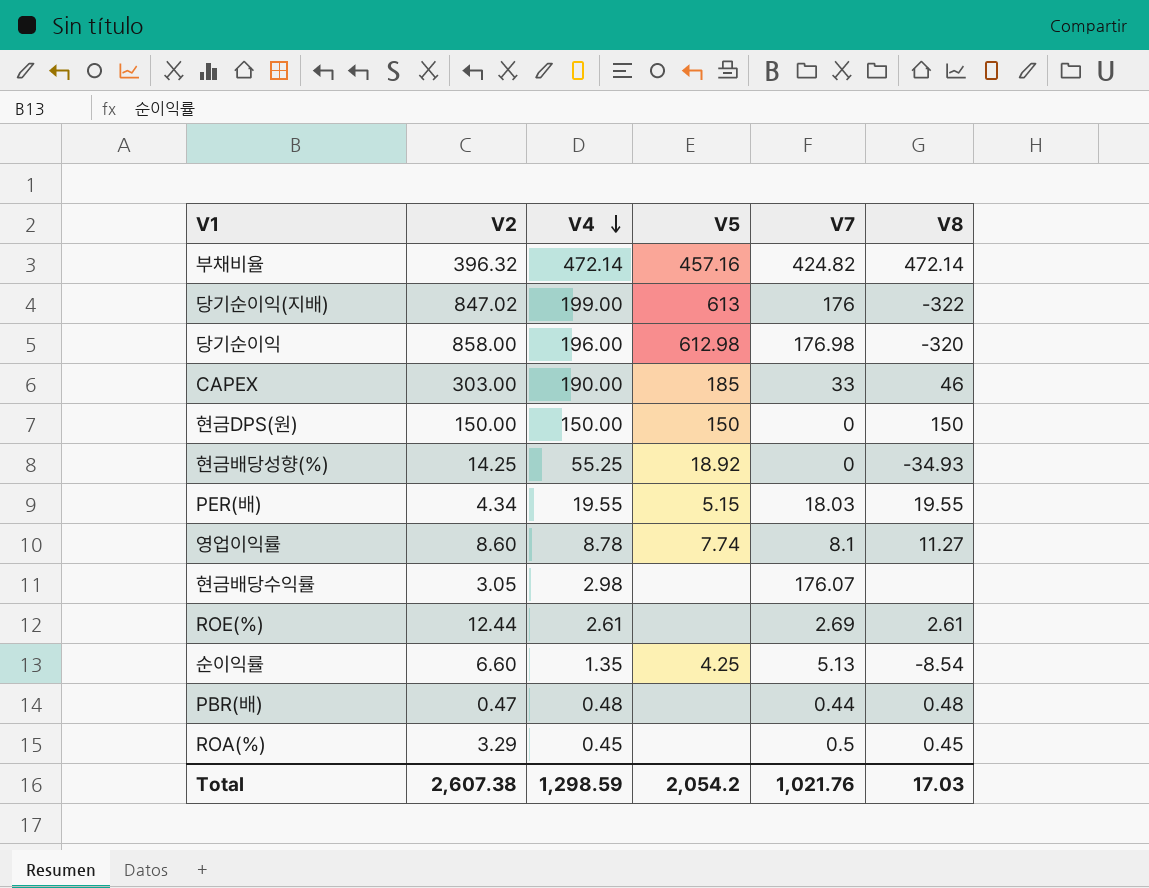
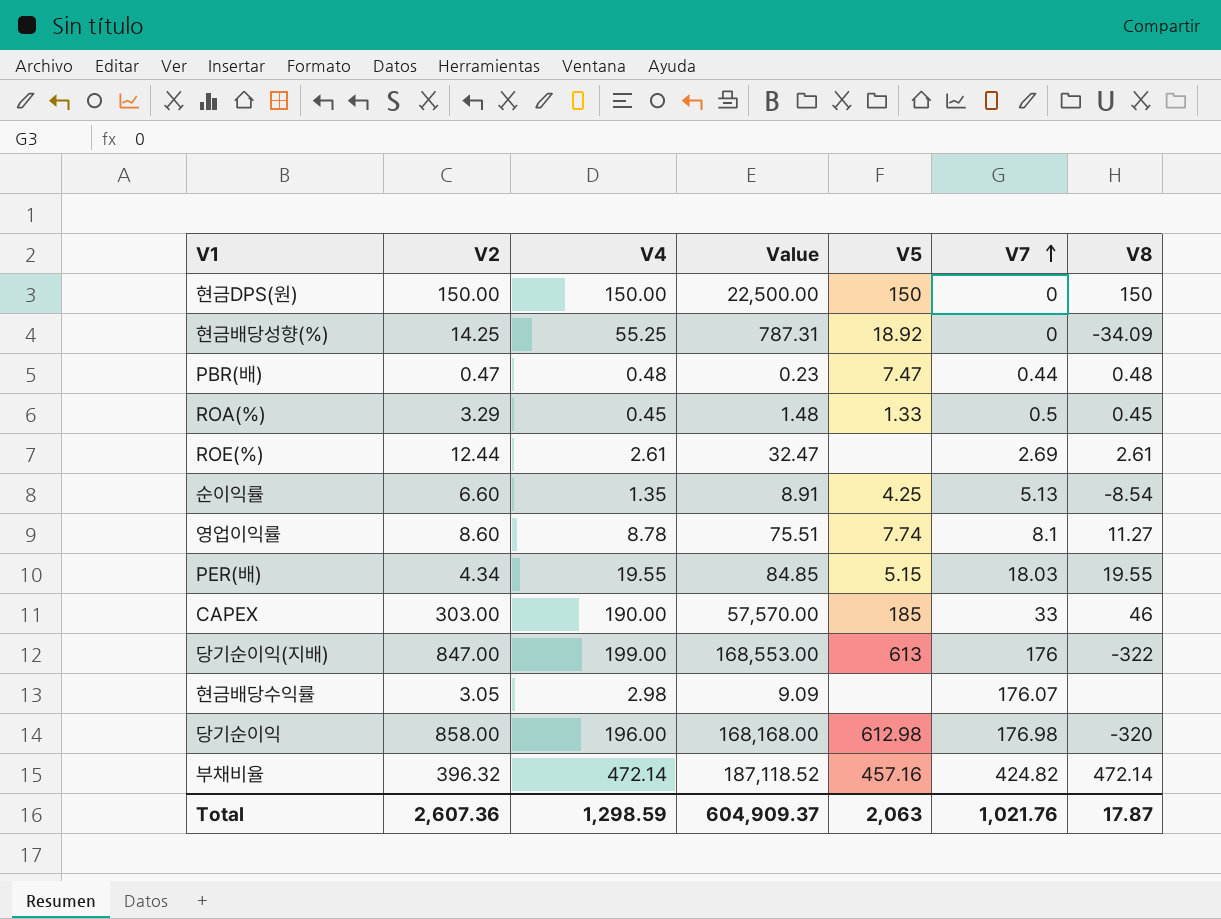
row order: V4 descending -> V7 ascending
column Value | formula: none -> [V2] * [V4]
현금배당성향(%) | V8: -34.93 -> -34.09
PBR(배) | V5: none -> 7.47
ROA(%) | V5: none -> 1.33
당기순이익(지배) | V2: 847.02 -> 847.00
Total | V2: 2,607.38 -> 2,607.36
Total | V5: 2,054.2 -> 2,063
Total | V8: 17.03 -> 17.87

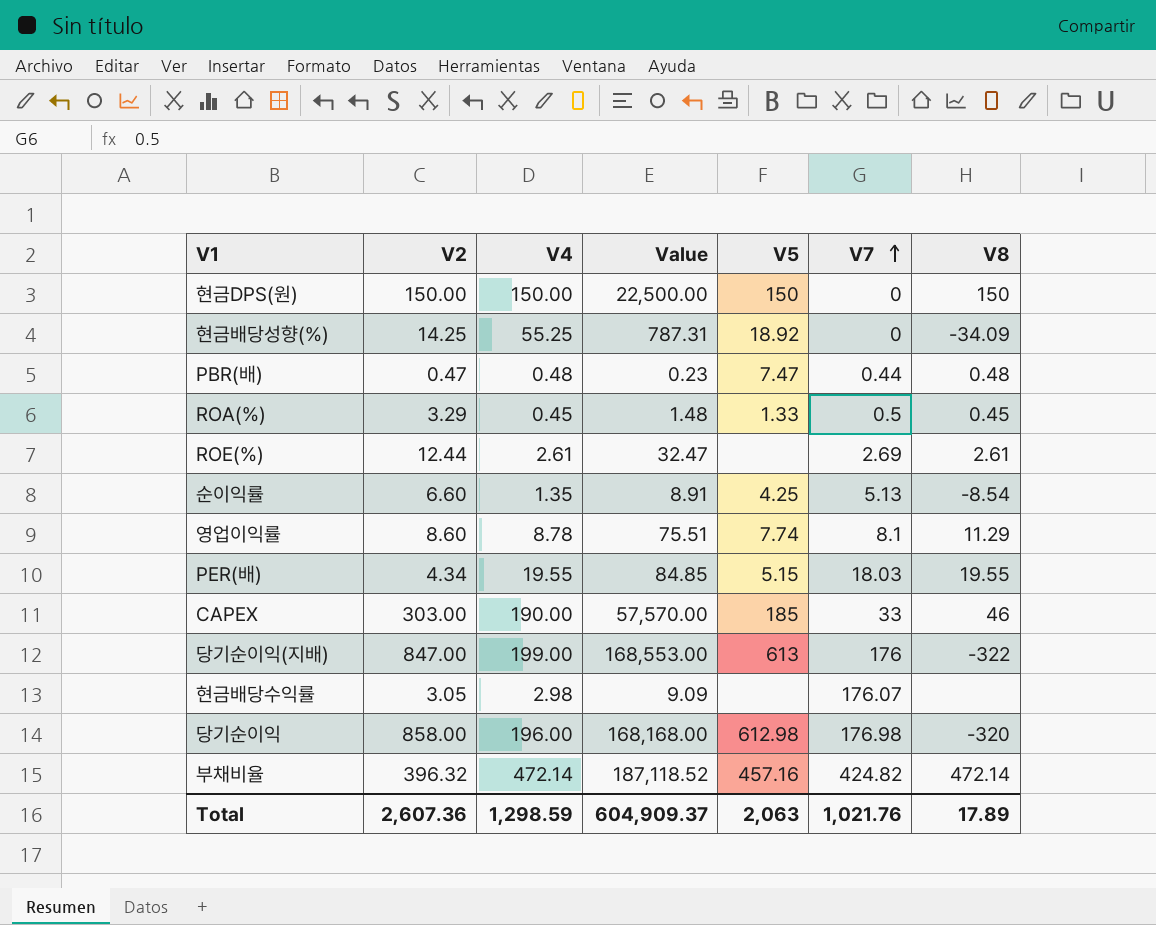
영업이익률 | V8: 11.27 -> 11.29
Total | V8: 17.87 -> 17.89

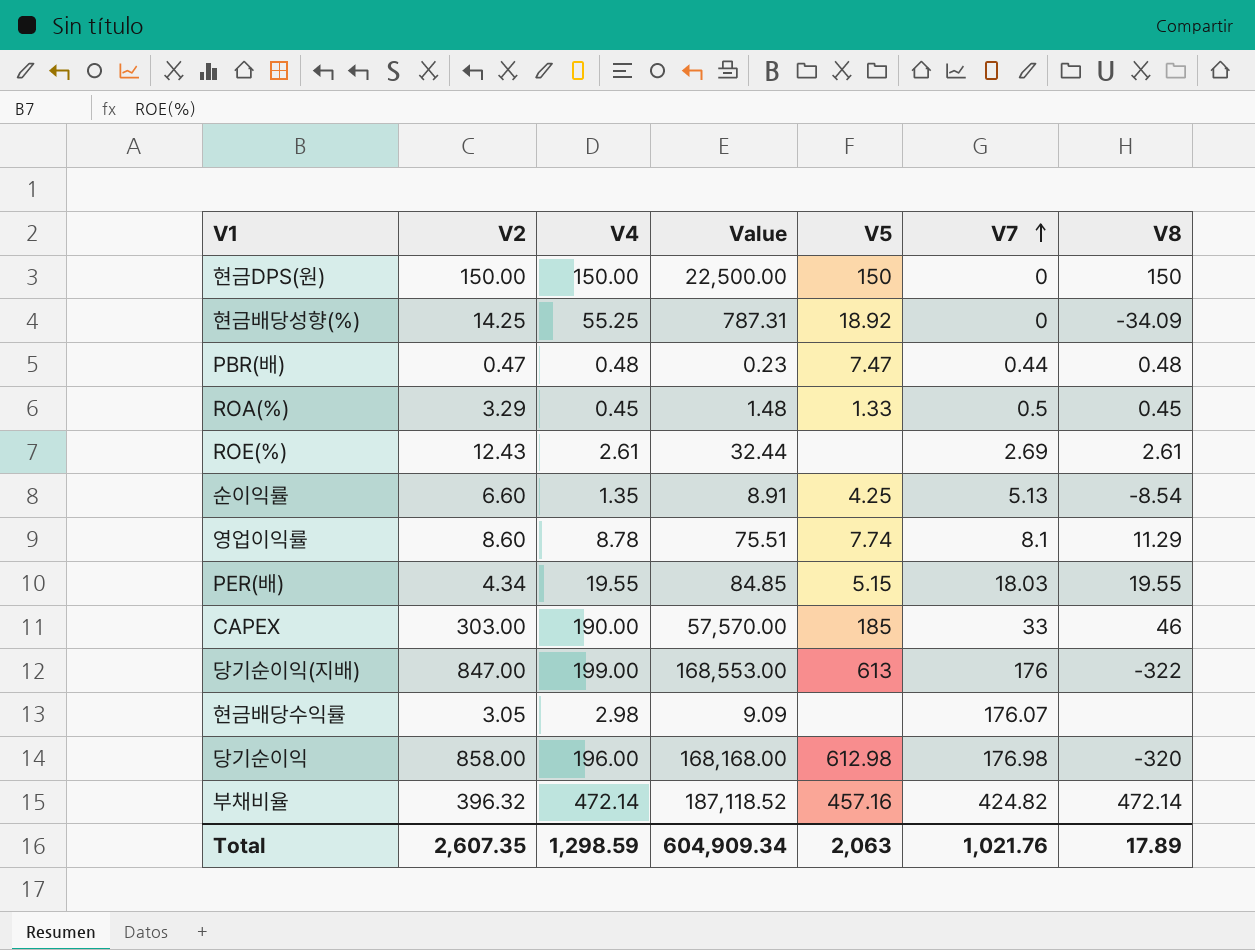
ROE(%) | V2: 12.44 -> 12.43
ROE(%) | Value: 32.47 -> 32.44
Total | V2: 2,607.36 -> 2,607.35
Total | Value: 604,909.37 -> 604,909.34

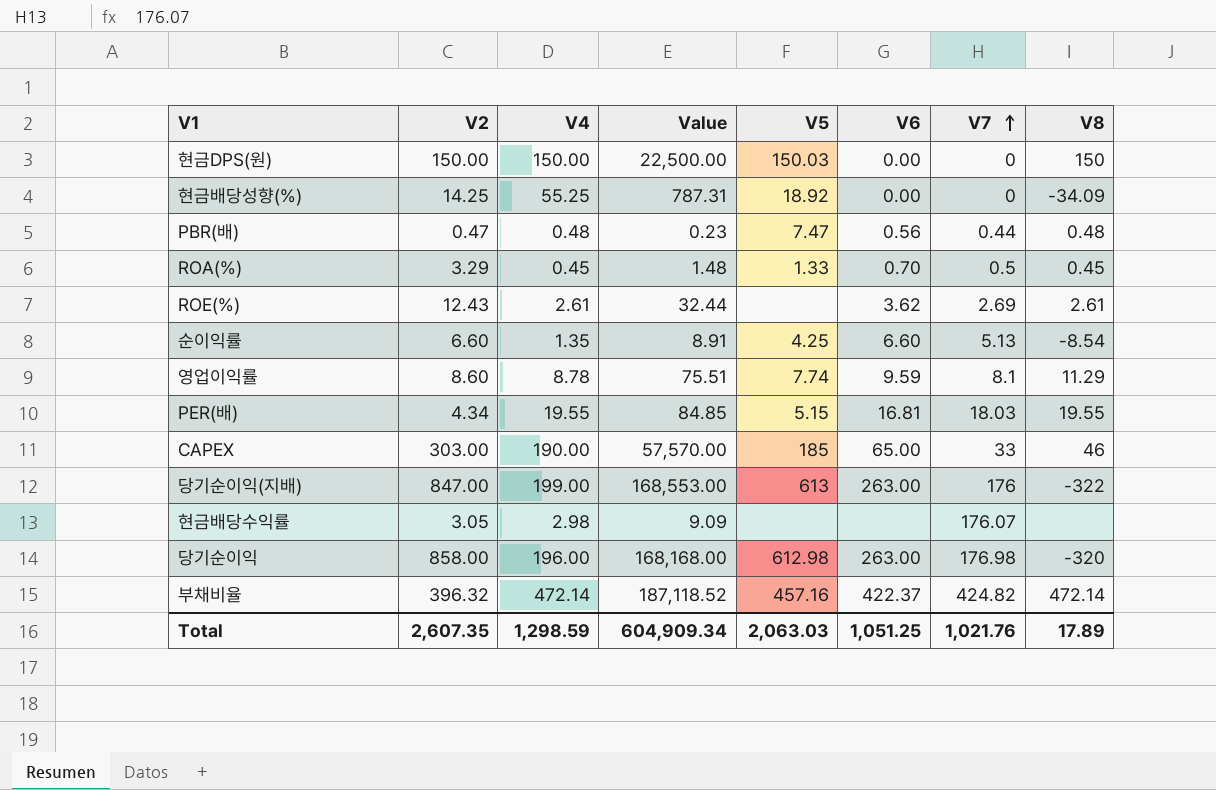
column V6 | position: none -> 6
현금DPS(원) | V5: 150 -> 150.03
Total | V5: 2,063 -> 2,063.03

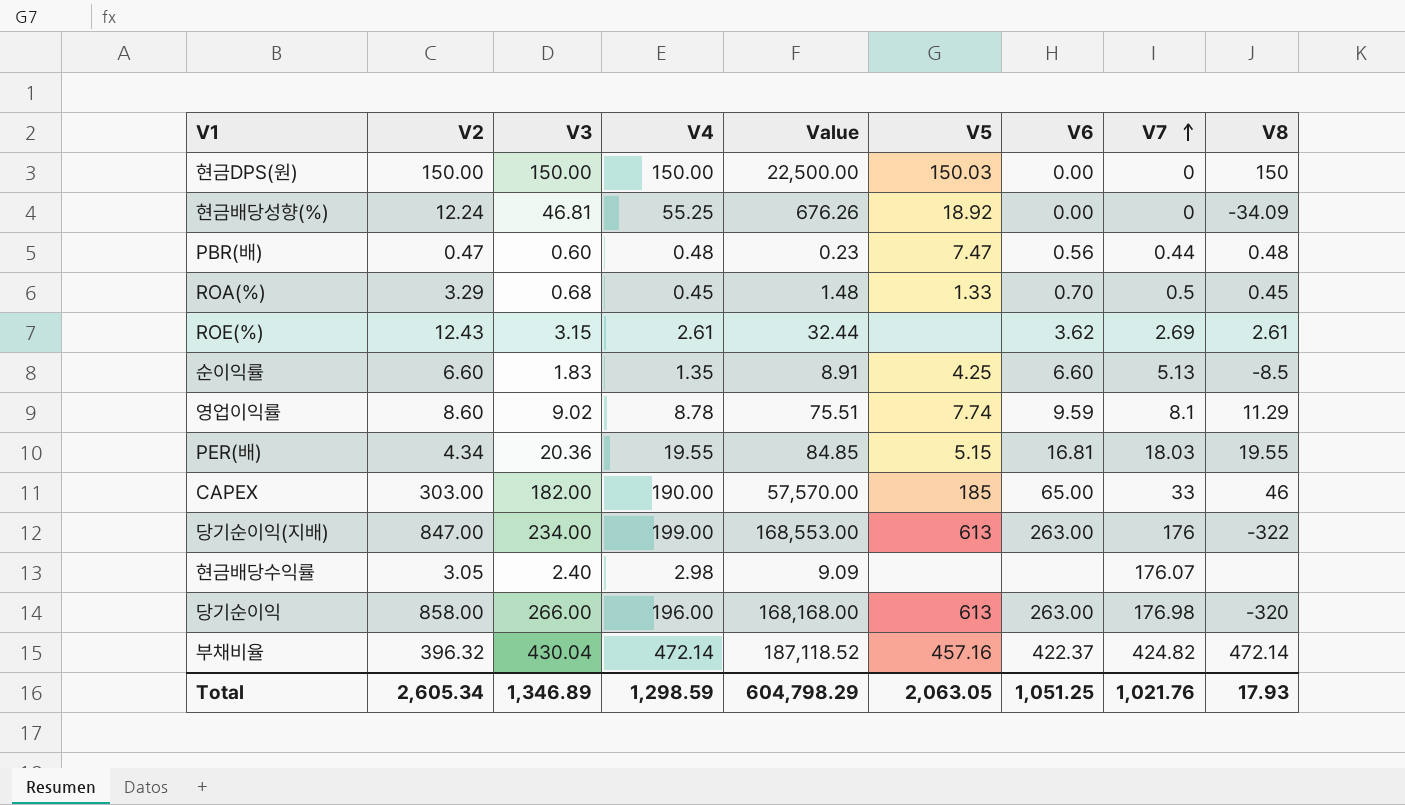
column V3 | position: none -> 3
현금배당성향(%) | V2: 14.25 -> 12.24
현금배당성향(%) | Value: 787.31 -> 676.26
순이익률 | V8: -8.54 -> -8.5
당기순이익 | V5: 612.98 -> 613
Total | V2: 2,607.35 -> 2,605.34
Total | Value: 604,909.34 -> 604,798.29
Total | V5: 2,063.03 -> 2,063.05
Total | V8: 17.89 -> 17.93

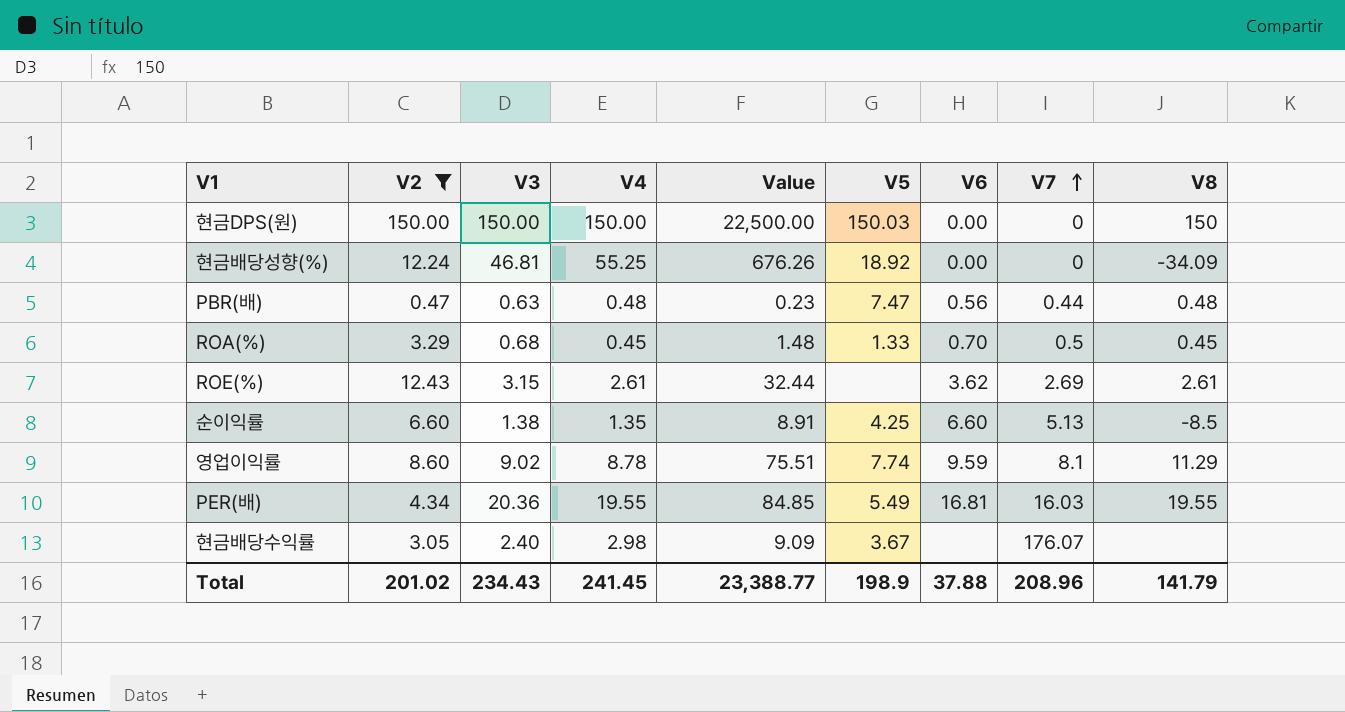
filter: none -> V2 <= 150.00
PBR(배) | V3: 0.60 -> 0.63
순이익률 | V3: 1.83 -> 1.38
PER(배) | V5: 5.15 -> 5.49
PER(배) | V7: 18.03 -> 16.03
현금배당수익률 | V5: none -> 3.67
Total | V2: 2,605.34 -> 201.02
Total | V3: 1,346.89 -> 234.43
Total | V4: 1,298.59 -> 241.45
Total | Value: 604,798.29 -> 23,388.77
Total | V5: 2,063.05 -> 198.9
Total | V6: 1,051.25 -> 37.88
Total | V7: 1,021.76 -> 208.96
Total | V8: 17.93 -> 141.79

